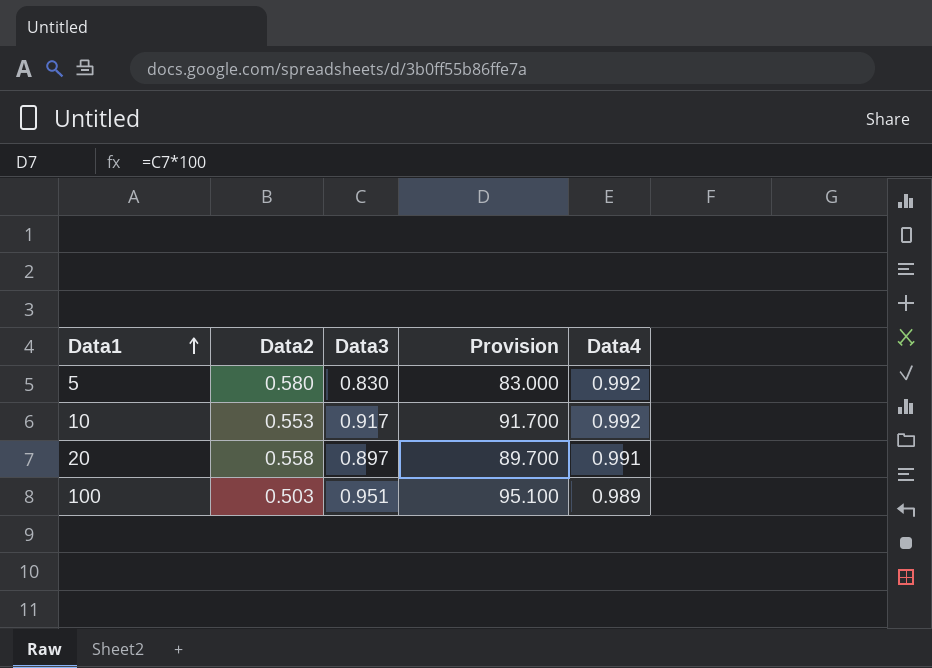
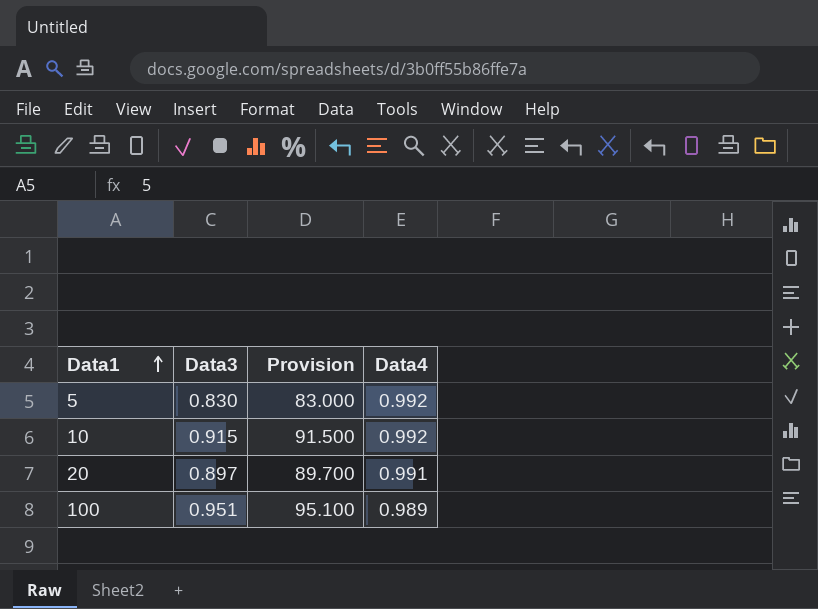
column Data2 | position: 2 -> none
10 | Data3: 0.917 -> 0.915
10 | Provision: 91.700 -> 91.500

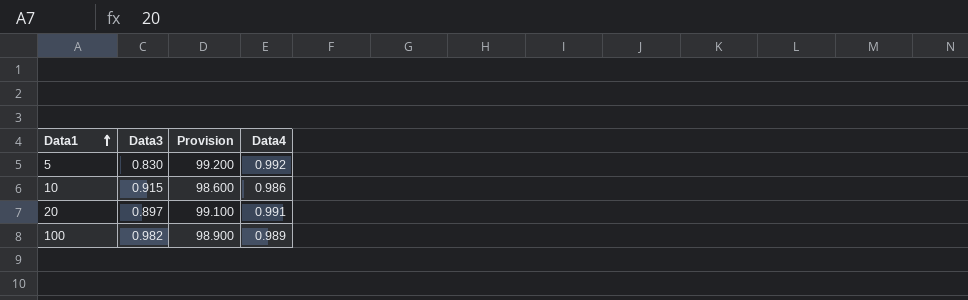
column Provision | formula: [Data3] * 100 -> [Data4] * 100
10 | Data4: 0.992 -> 0.986
100 | Data3: 0.951 -> 0.982

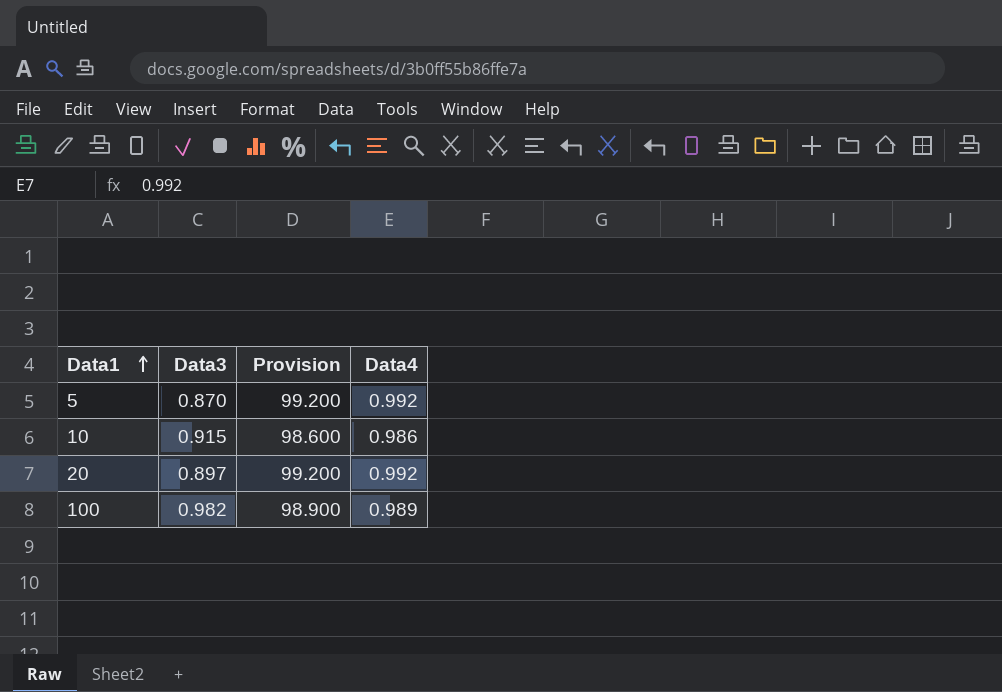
5 | Data3: 0.830 -> 0.870
20 | Provision: 99.100 -> 99.200
20 | Data4: 0.991 -> 0.992

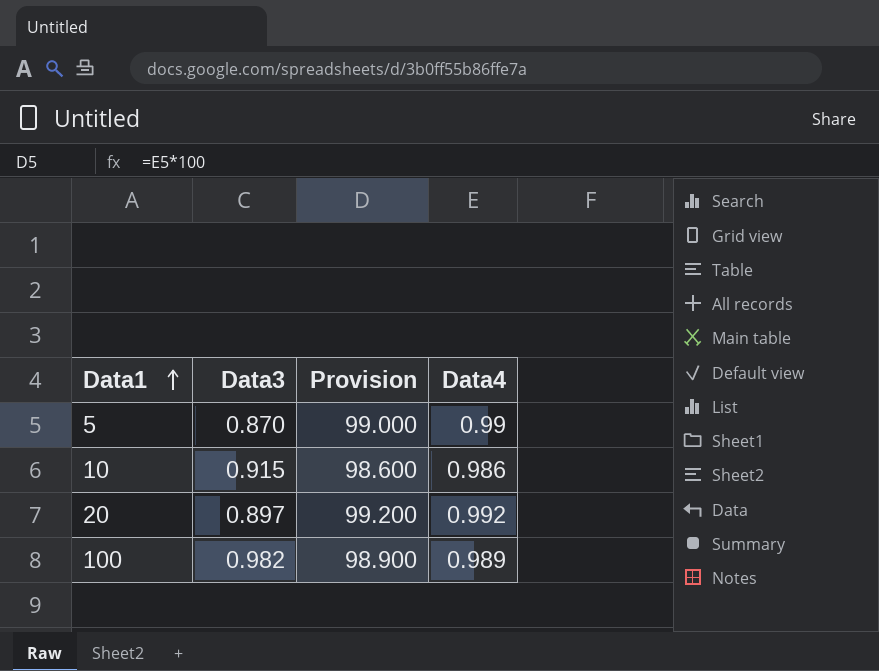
5 | Provision: 99.200 -> 99.000
5 | Data4: 0.992 -> 0.99

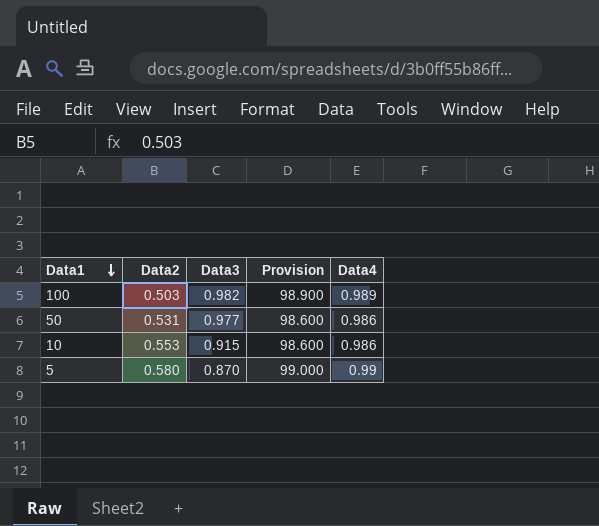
row order: Data1 ascending -> Data1 descending
column Data2 | position: none -> 2
row 20: 0.897 | 99.200 | 0.992 -> none
row 50: none -> 0.531 | 0.977 | 98.600 | 0.986

